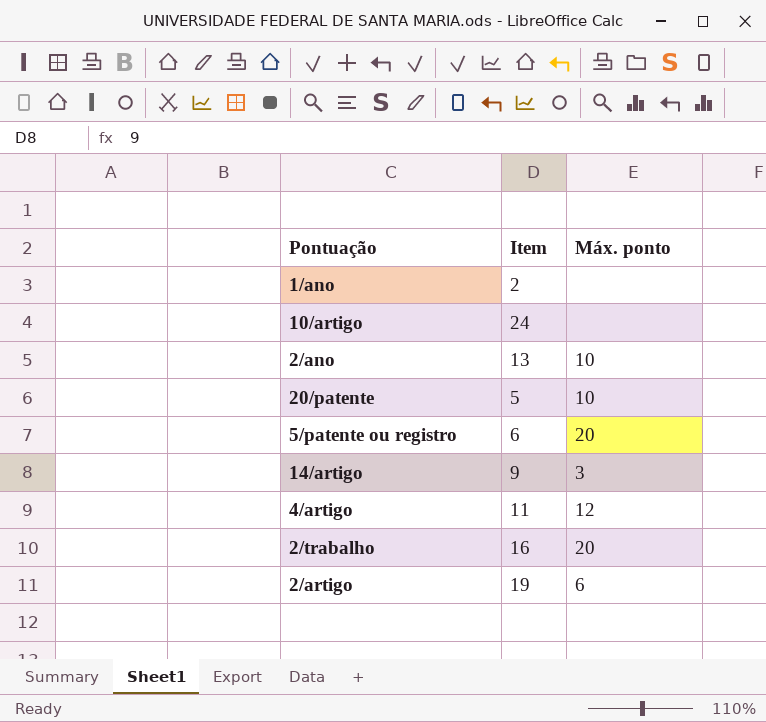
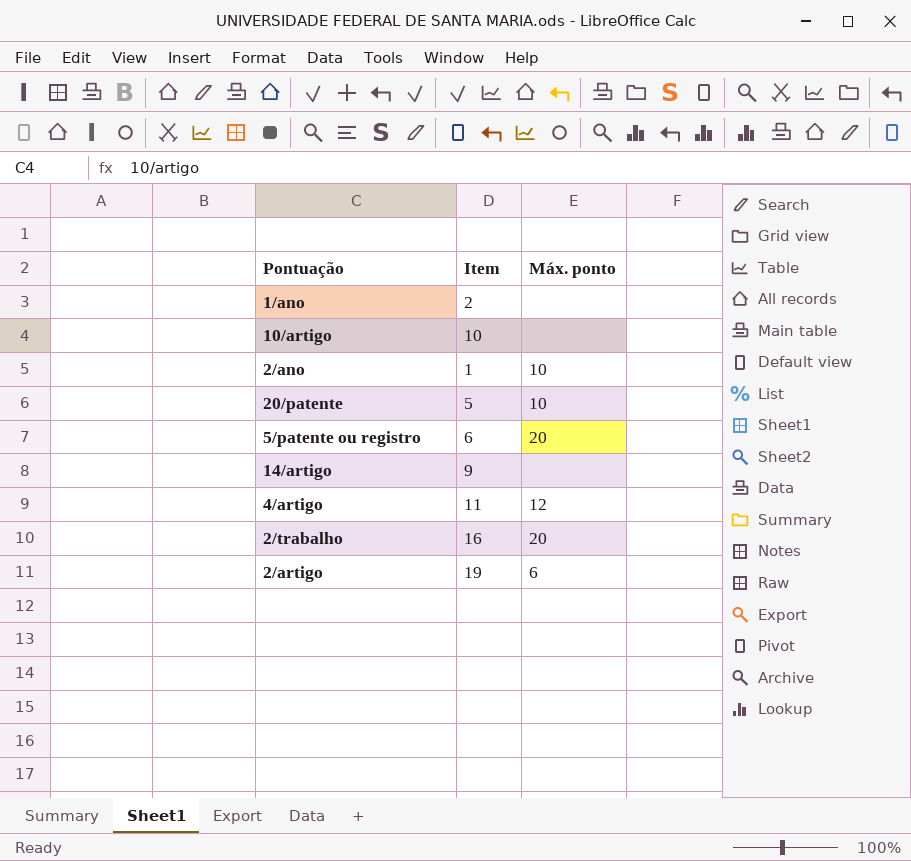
10/artigo | Item: 24 -> 10
2/ano | Item: 13 -> 1
14/artigo | Máx. ponto: 3 -> none

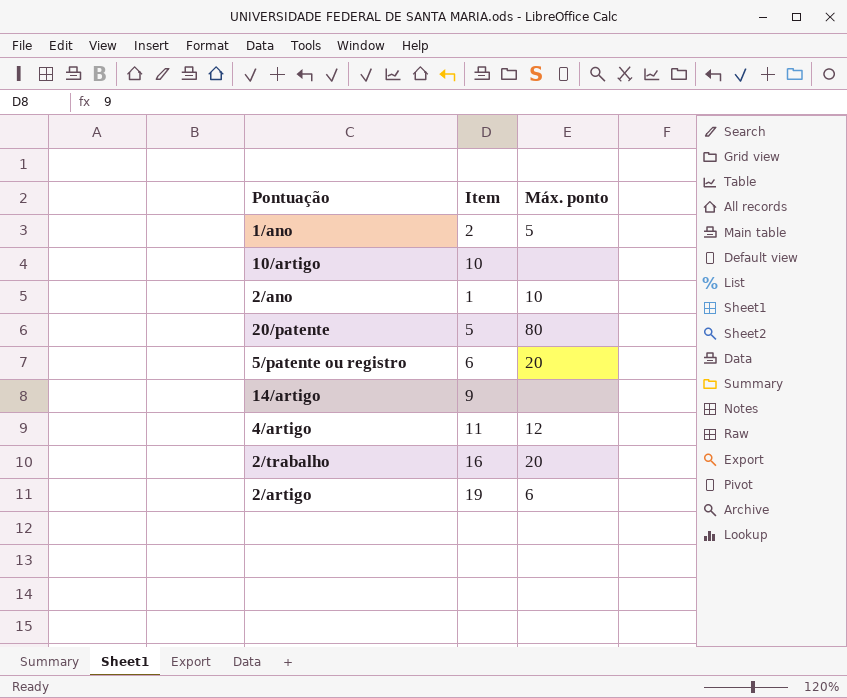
1/ano | Máx. ponto: none -> 5
20/patente | Máx. ponto: 10 -> 80

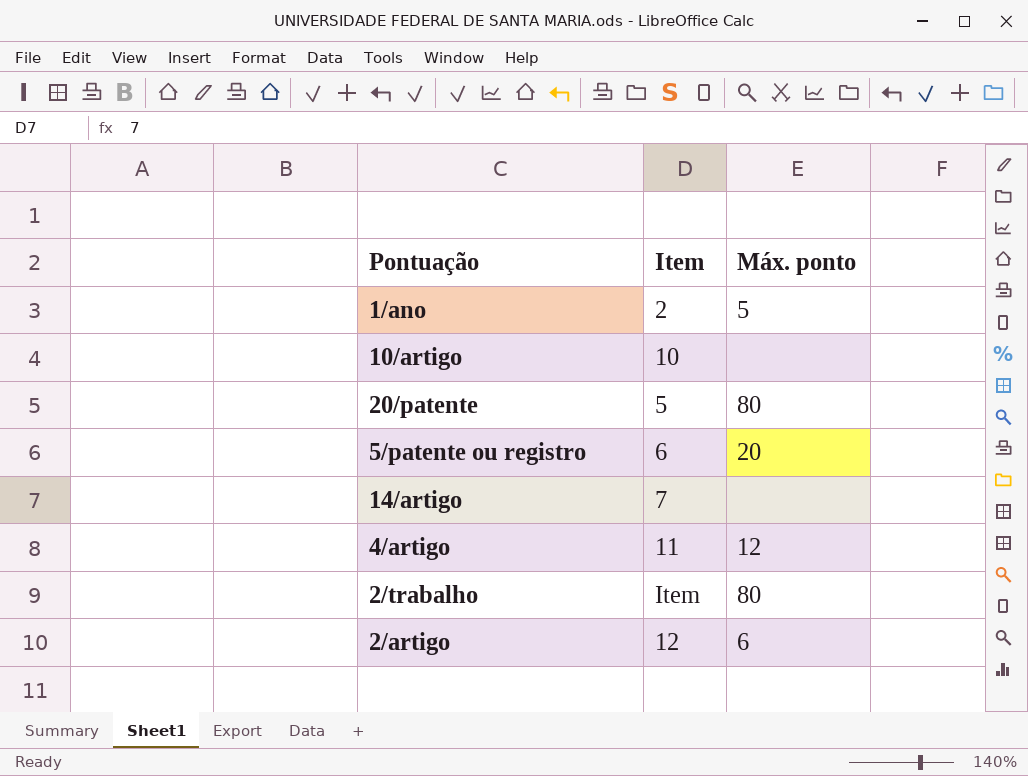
row 2/ano: 1 | 10 -> none
14/artigo | Item: 9 -> 7
2/trabalho | Item: 16 -> Item
2/trabalho | Máx. ponto: 20 -> 80
2/artigo | Item: 19 -> 12

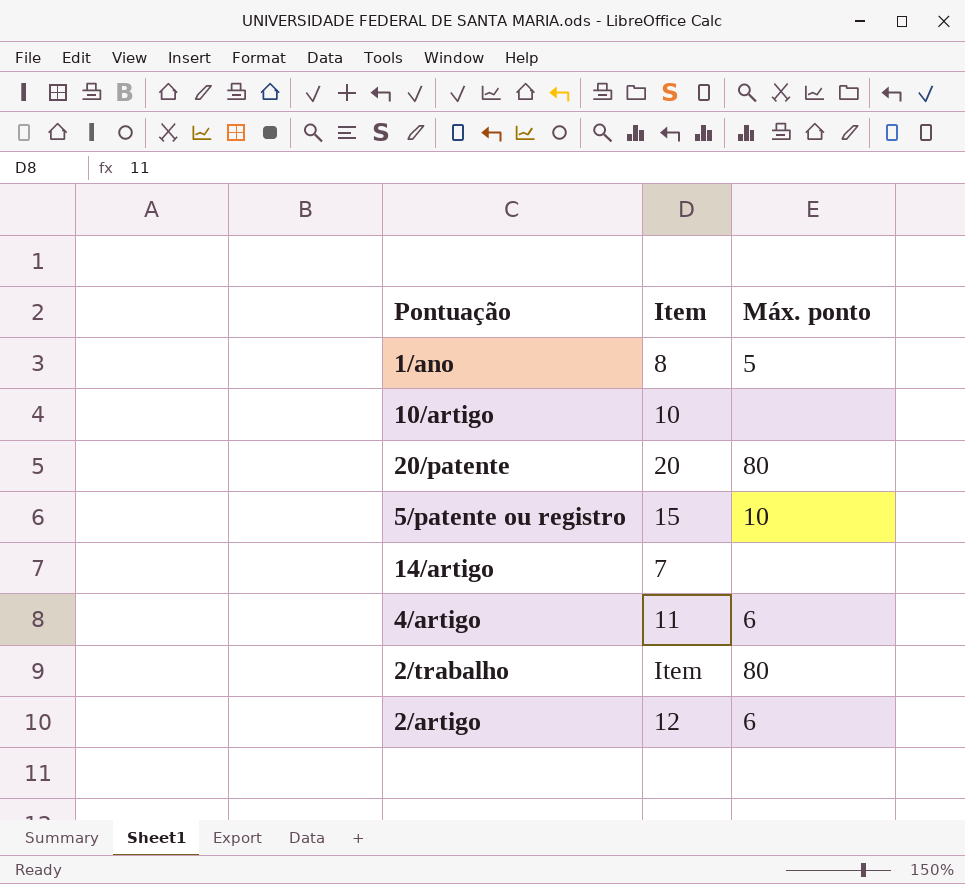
1/ano | Item: 2 -> 8
20/patente | Item: 5 -> 20
5/patente ou registro | Item: 6 -> 15
5/patente ou registro | Máx. ponto: 20 -> 10
4/artigo | Máx. ponto: 12 -> 6

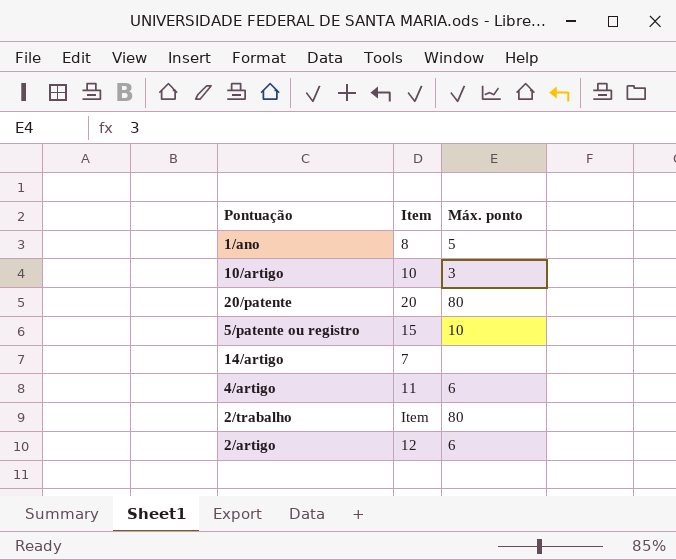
10/artigo | Máx. ponto: none -> 3

